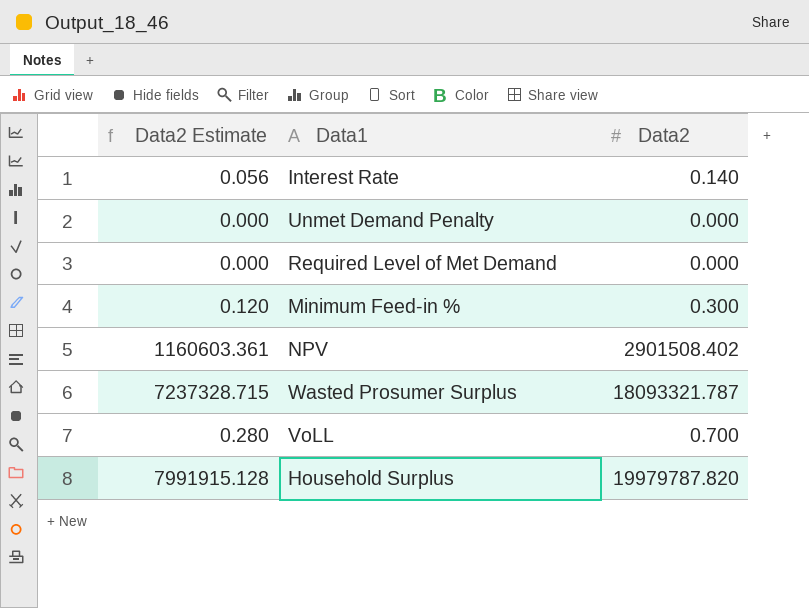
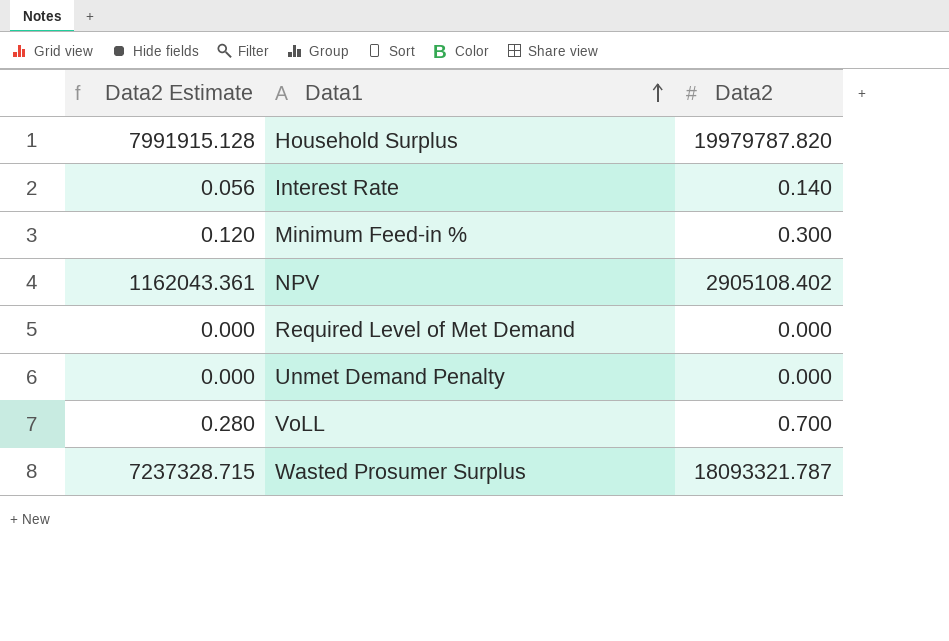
row order: none -> Data1 ascending
NPV | Data2 Estimate: 1160603.361 -> 1162043.361
NPV | Data2: 2901508.402 -> 2905108.402

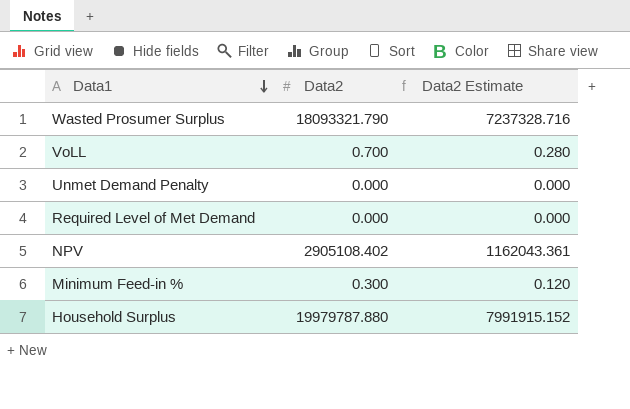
row order: Data1 ascending -> Data1 descending
column Data2 Estimate | position: 1 -> 3
row Interest Rate: 0.056 | 0.140 -> none
Wasted Prosumer Surplus | Data2: 18093321.787 -> 18093321.790
Wasted Prosumer Surplus | Data2 Estimate: 7237328.715 -> 7237328.716
Household Surplus | Data2: 19979787.820 -> 19979787.880
Household Surplus | Data2 Estimate: 7991915.128 -> 7991915.152

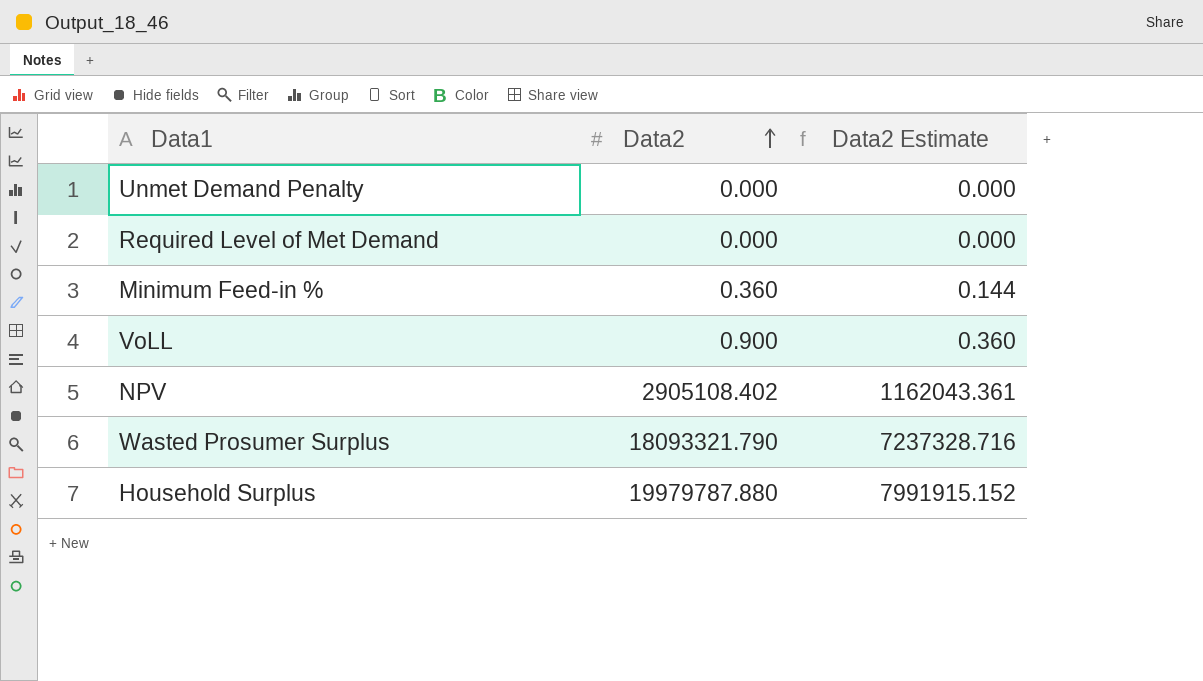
row order: Data1 descending -> Data2 ascending
Minimum Feed-in % | Data2: 0.300 -> 0.360
Minimum Feed-in % | Data2 Estimate: 0.120 -> 0.144
VoLL | Data2: 0.700 -> 0.900
VoLL | Data2 Estimate: 0.280 -> 0.360

